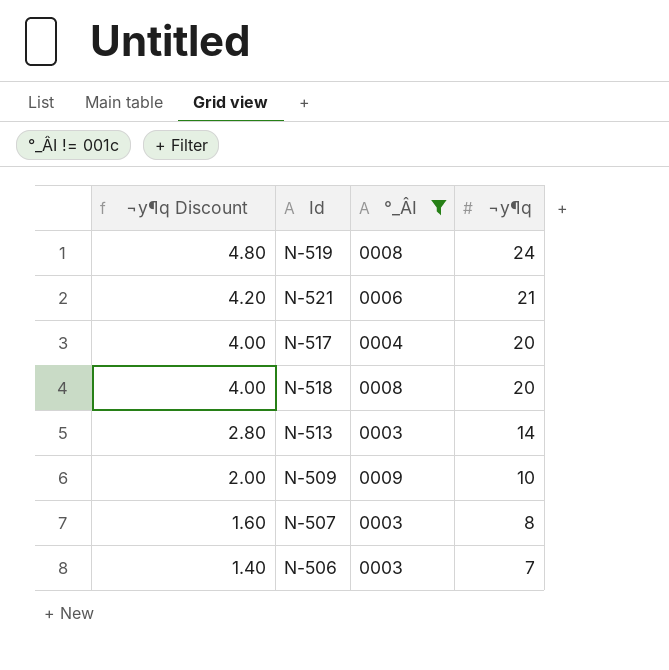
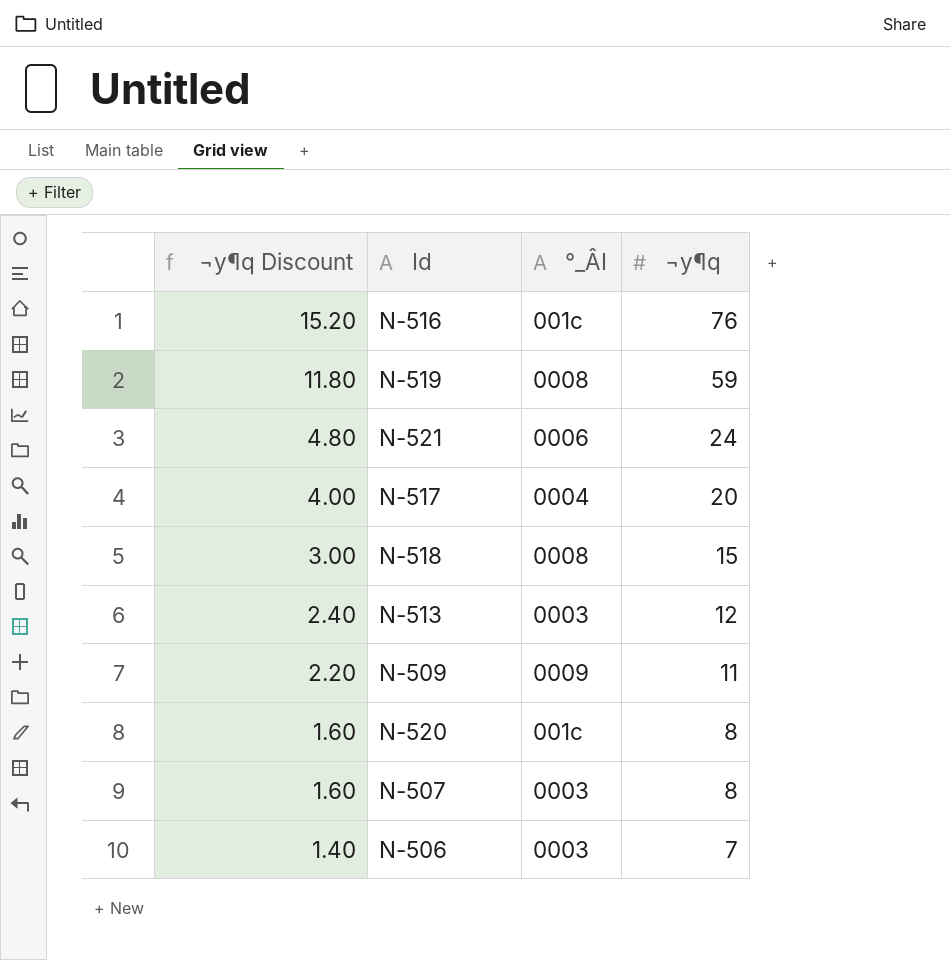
filter: °_ÂI != 001c -> none
N-519 | ¬y¶q Discount: 4.80 -> 11.80
N-519 | ¬y¶q: 24 -> 59
N-521 | ¬y¶q Discount: 4.20 -> 4.80
N-521 | ¬y¶q: 21 -> 24
N-518 | ¬y¶q Discount: 4.00 -> 3.00
N-518 | ¬y¶q: 20 -> 15
N-513 | ¬y¶q Discount: 2.80 -> 2.40
N-513 | ¬y¶q: 14 -> 12
N-509 | ¬y¶q Discount: 2.00 -> 2.20
N-509 | ¬y¶q: 10 -> 11

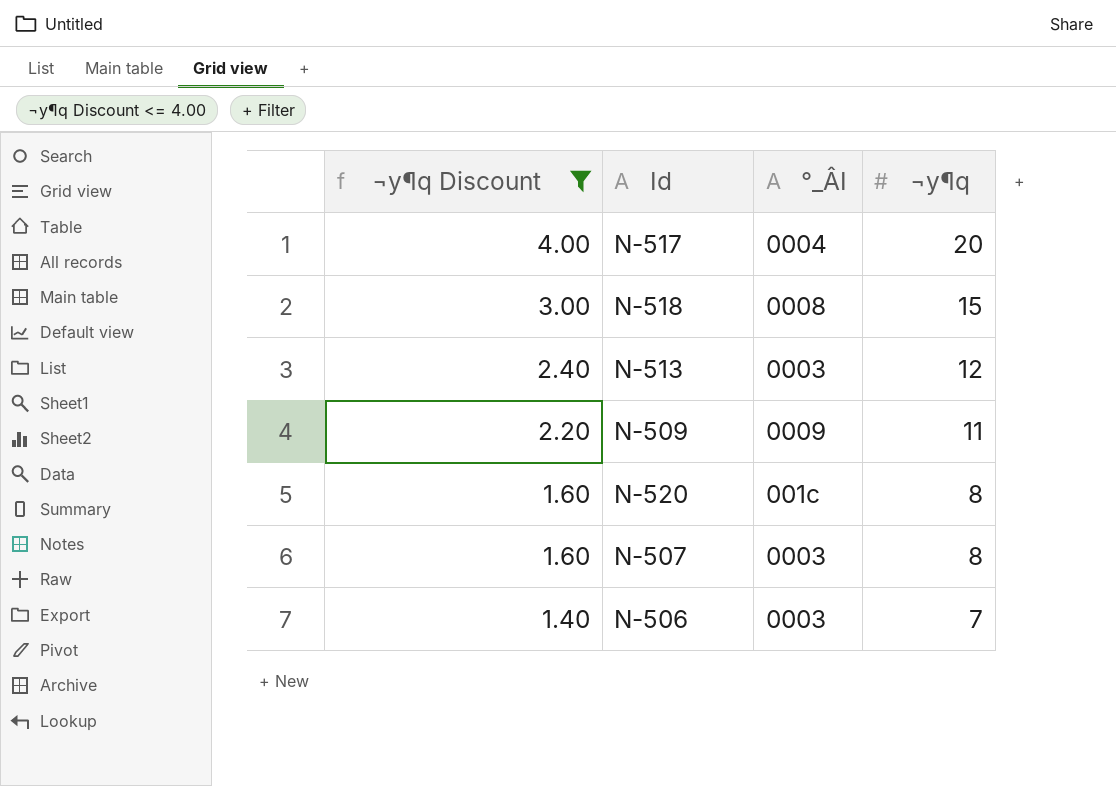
filter: none -> ¬y¶q Discount <= 4.00

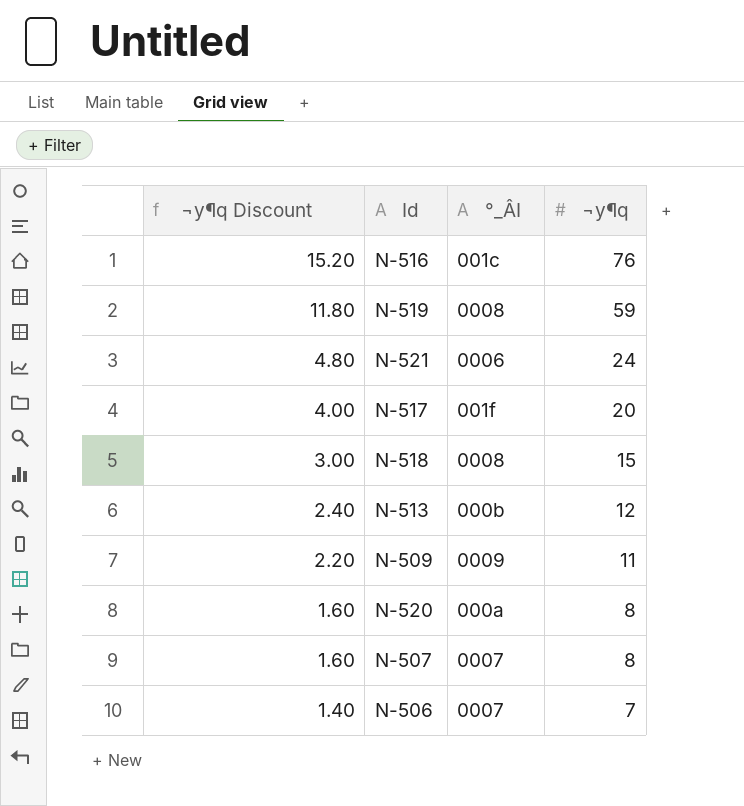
filter: ¬y¶q Discount <= 4.00 -> none
N-517 | °_ÂI: 0004 -> 001f
N-513 | °_ÂI: 0003 -> 000b
N-520 | °_ÂI: 001c -> 000a
N-507 | °_ÂI: 0003 -> 0007
N-506 | °_ÂI: 0003 -> 0007

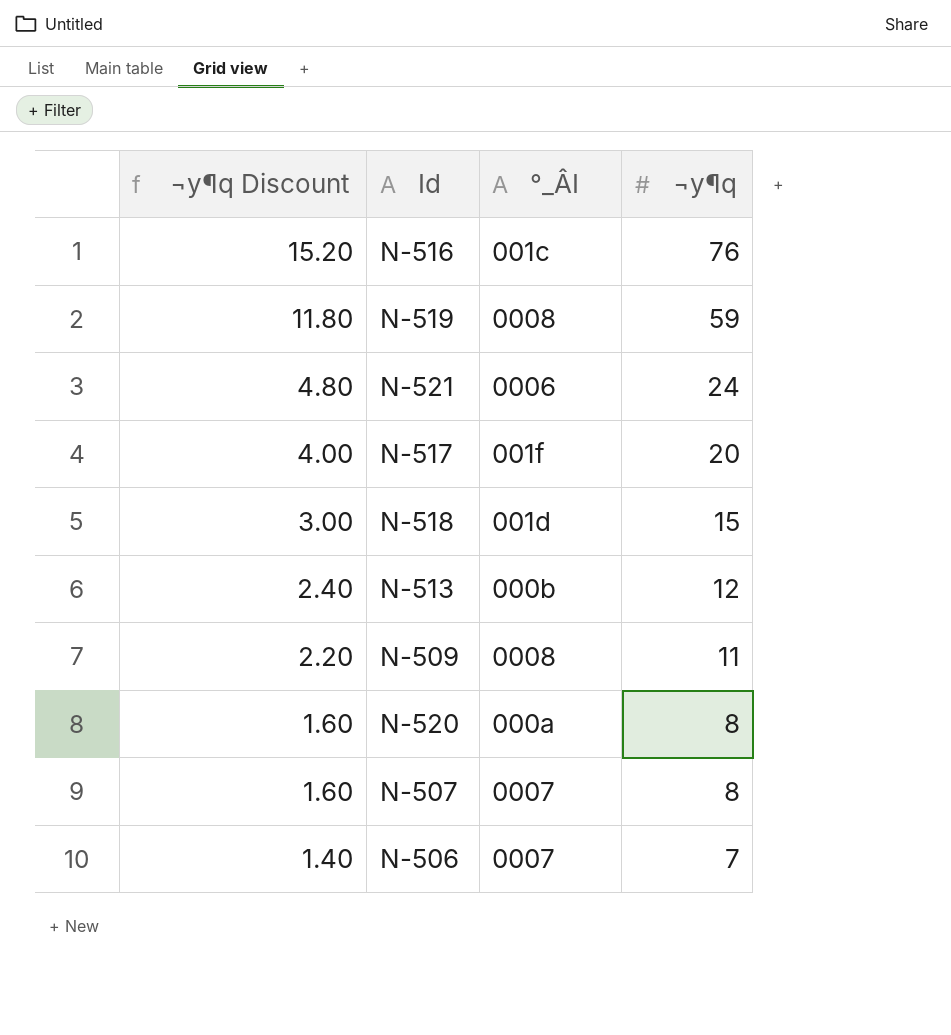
N-518 | °_ÂI: 0008 -> 001d
N-509 | °_ÂI: 0009 -> 0008

